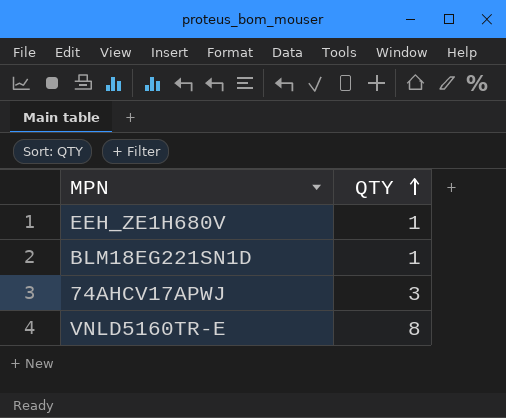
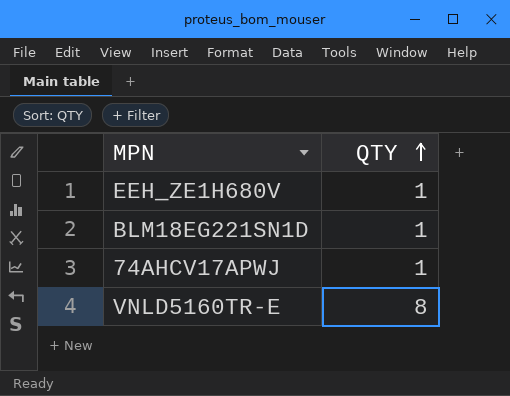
74AHCV17APWJ | QTY: 3 -> 1

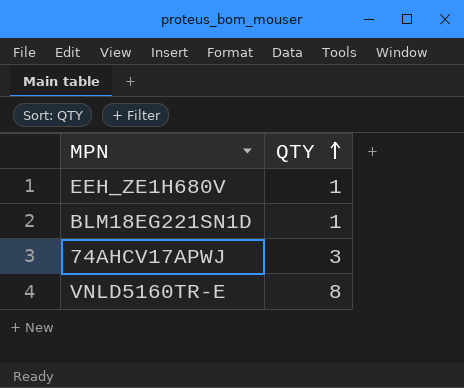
74AHCV17APWJ | QTY: 1 -> 3

